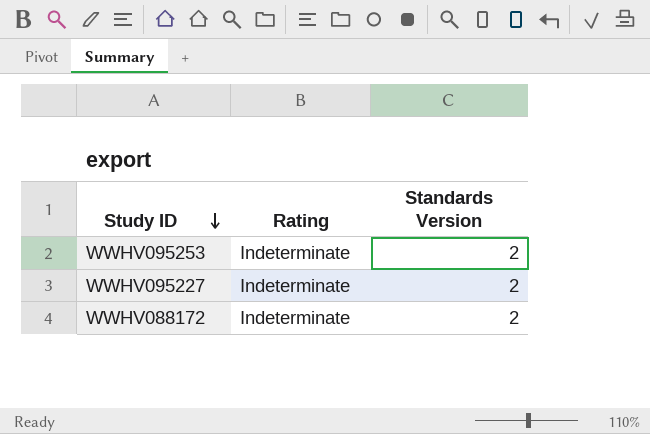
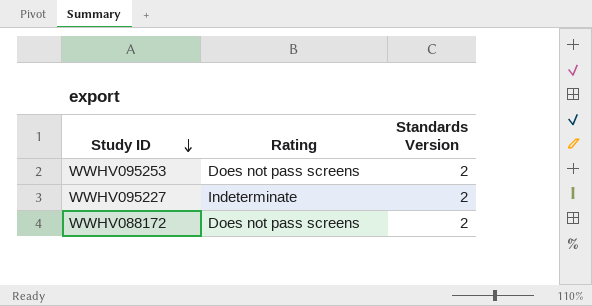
WWHV095253 | Rating: Indeterminate -> Does not pass screens
WWHV088172 | Rating: Indeterminate -> Does not pass screens

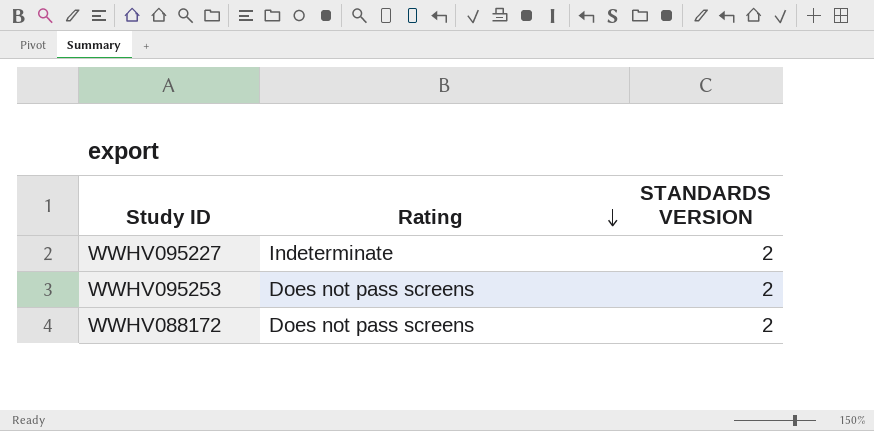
row order: Study ID descending -> Rating descending
column name: Standards Version -> STANDARDS VERSION

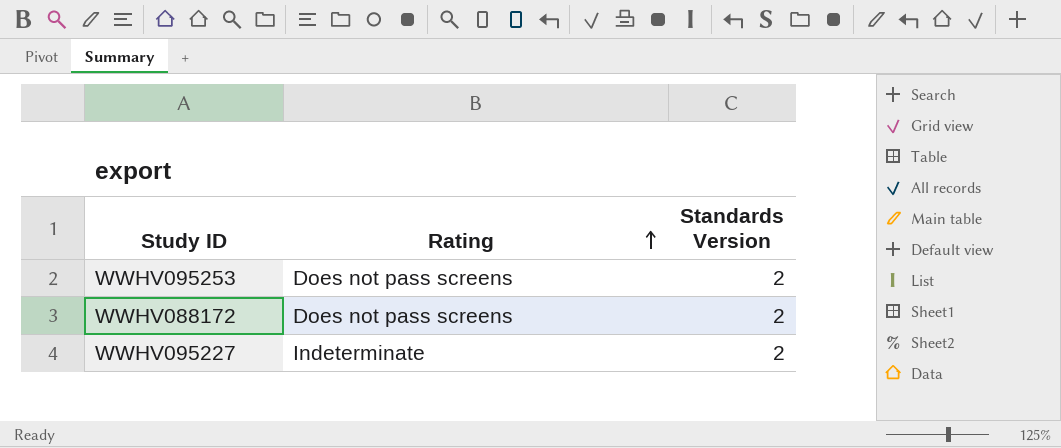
row order: Rating descending -> Rating ascending
column name: STANDARDS VERSION -> Standards Version

